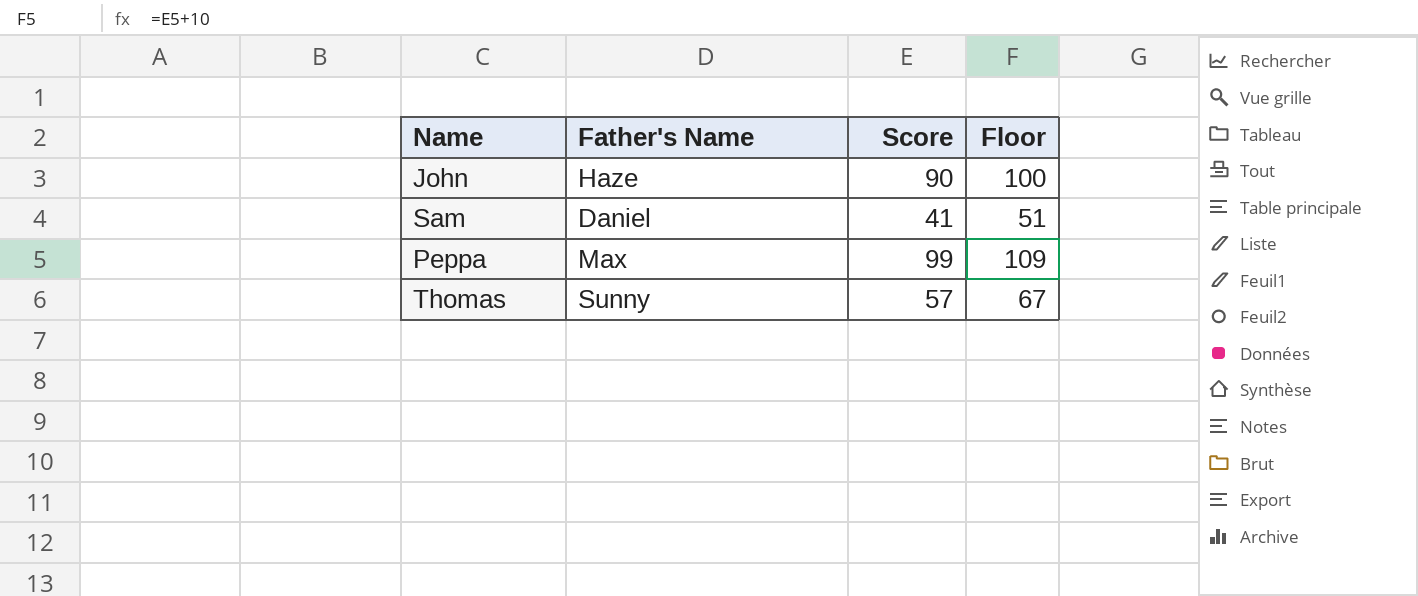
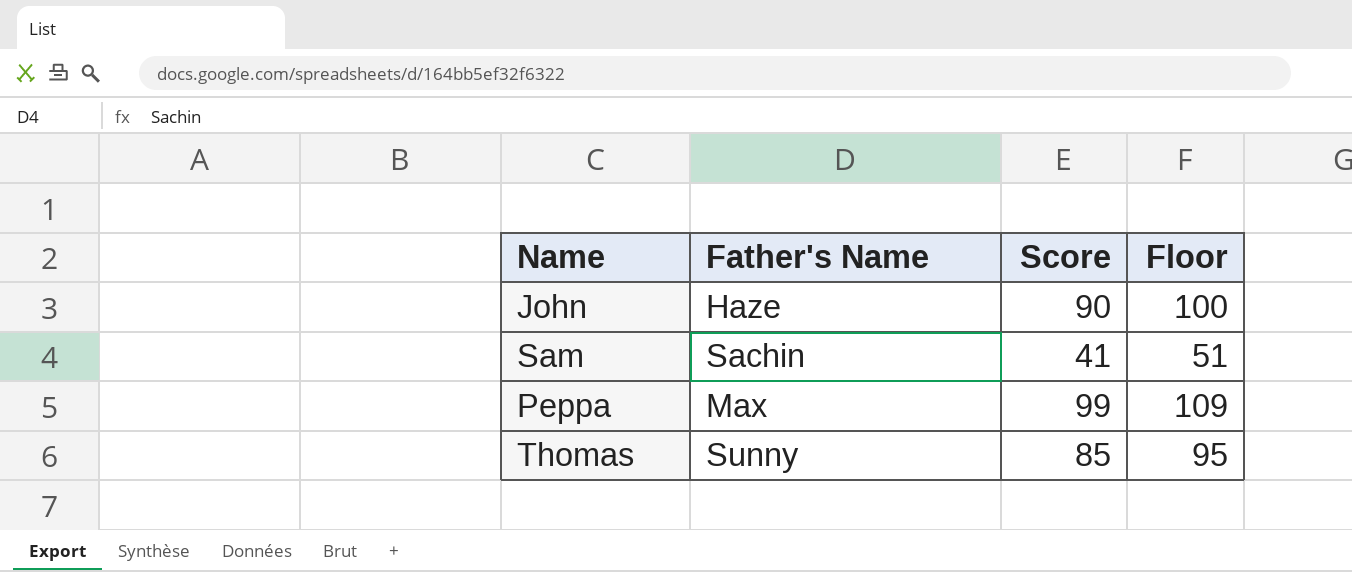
Sam | Father's Name: Daniel -> Sachin
Thomas | Score: 57 -> 85
Thomas | Floor: 67 -> 95

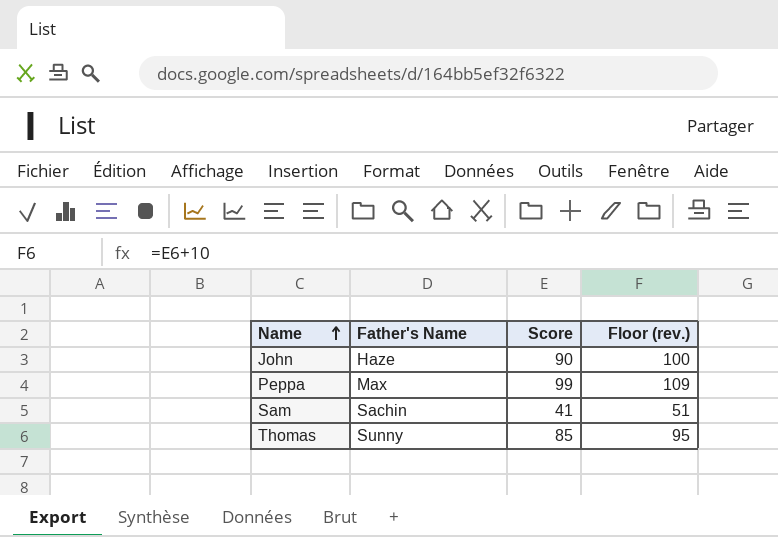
row order: none -> Name ascending
column name: Floor -> Floor (rev.)

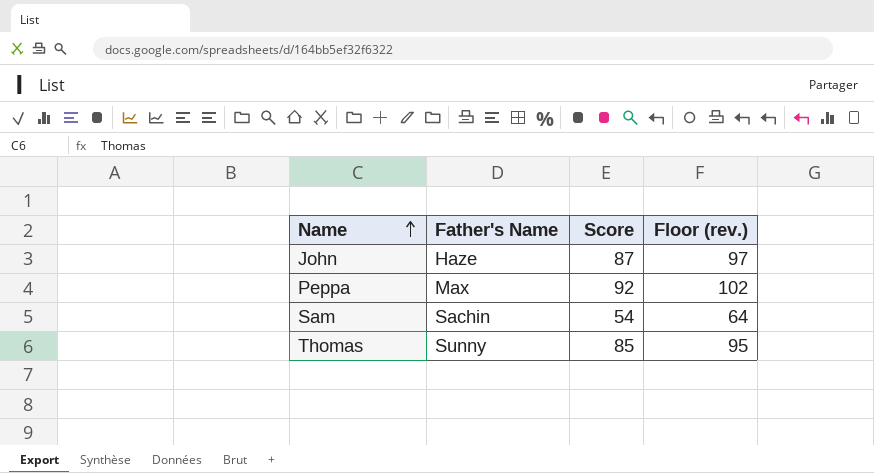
John | Score: 90 -> 87
John | Floor (rev.): 100 -> 97
Peppa | Score: 99 -> 92
Peppa | Floor (rev.): 109 -> 102
Sam | Score: 41 -> 54
Sam | Floor (rev.): 51 -> 64

